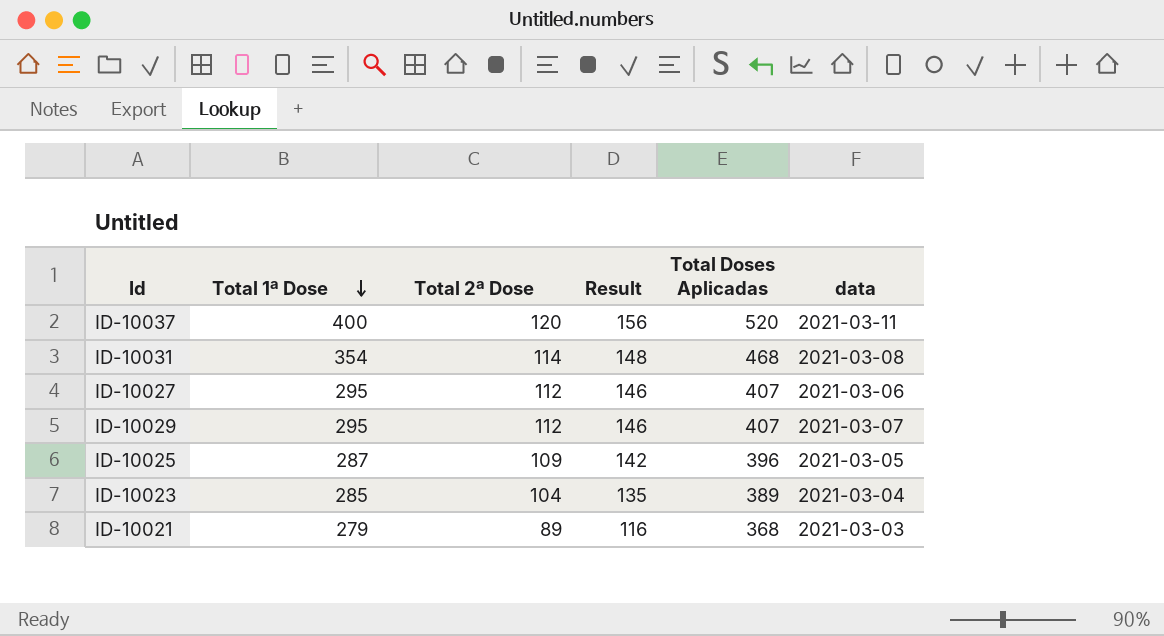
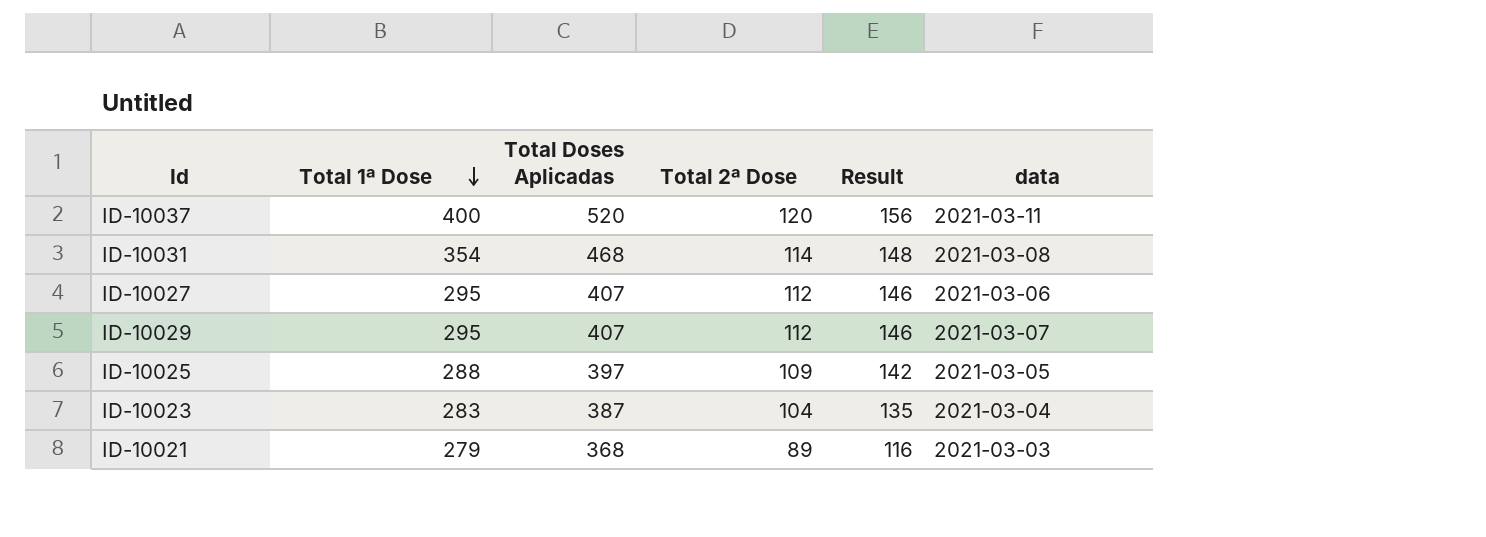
column Total Doses Aplicadas | position: 5 -> 3
ID-10025 | Total 1ª Dose: 287 -> 288
ID-10025 | Total Doses Aplicadas: 396 -> 397
ID-10023 | Total 1ª Dose: 285 -> 283
ID-10023 | Total Doses Aplicadas: 389 -> 387

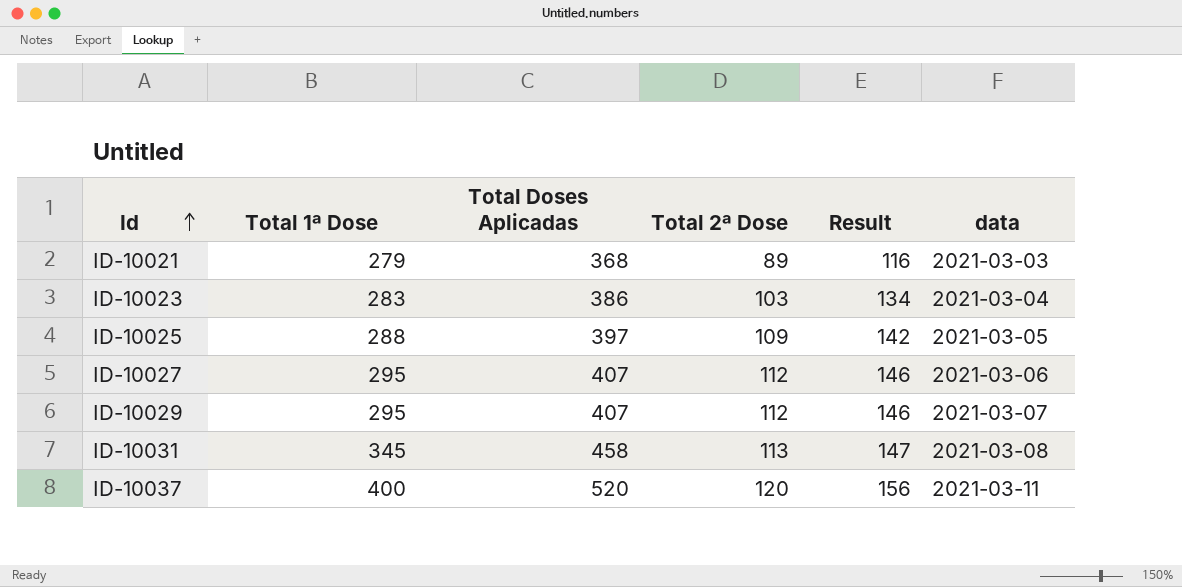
row order: Total 1ª Dose descending -> Id ascending
ID-10023 | Total Doses Aplicadas: 387 -> 386
ID-10023 | Total 2ª Dose: 104 -> 103
ID-10023 | Result: 135 -> 134
ID-10031 | Total 1ª Dose: 354 -> 345
ID-10031 | Total Doses Aplicadas: 468 -> 458
ID-10031 | Total 2ª Dose: 114 -> 113
ID-10031 | Result: 148 -> 147

